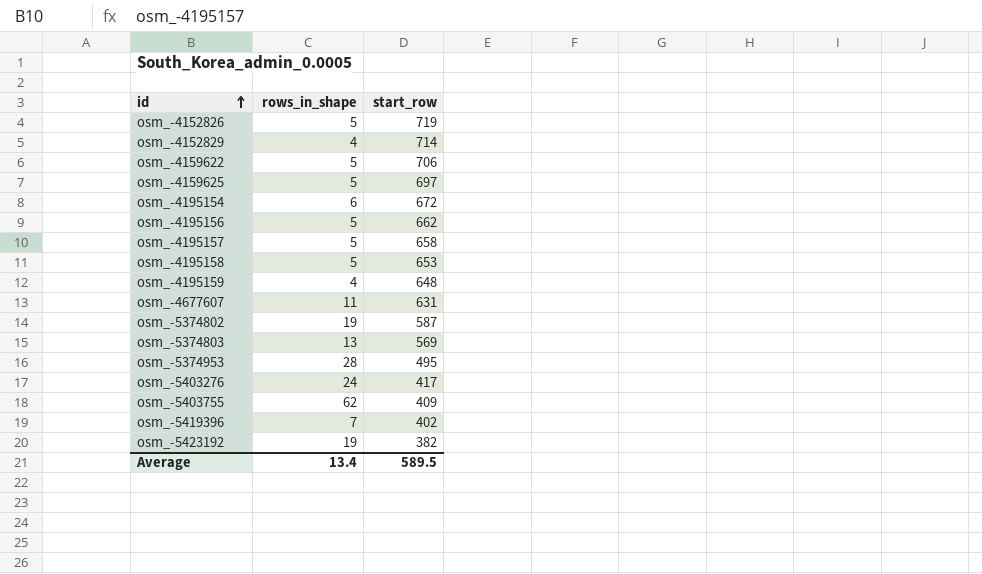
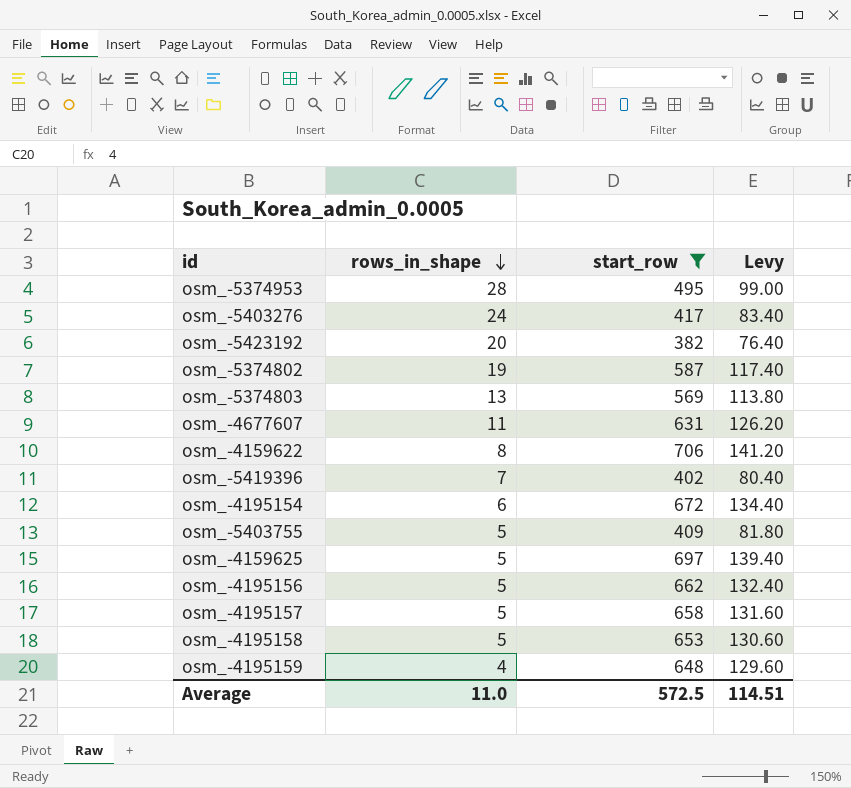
filter: none -> start_row <= 706
row order: id ascending -> rows_in_shape descending
column Levy | formula: none -> [start_row] * 0.2
osm_-5423192 | rows_in_shape: 19 -> 20
osm_-4159622 | rows_in_shape: 5 -> 8
osm_-5403755 | rows_in_shape: 62 -> 5
Average | rows_in_shape: 13.4 -> 11.0
Average | start_row: 589.5 -> 572.5

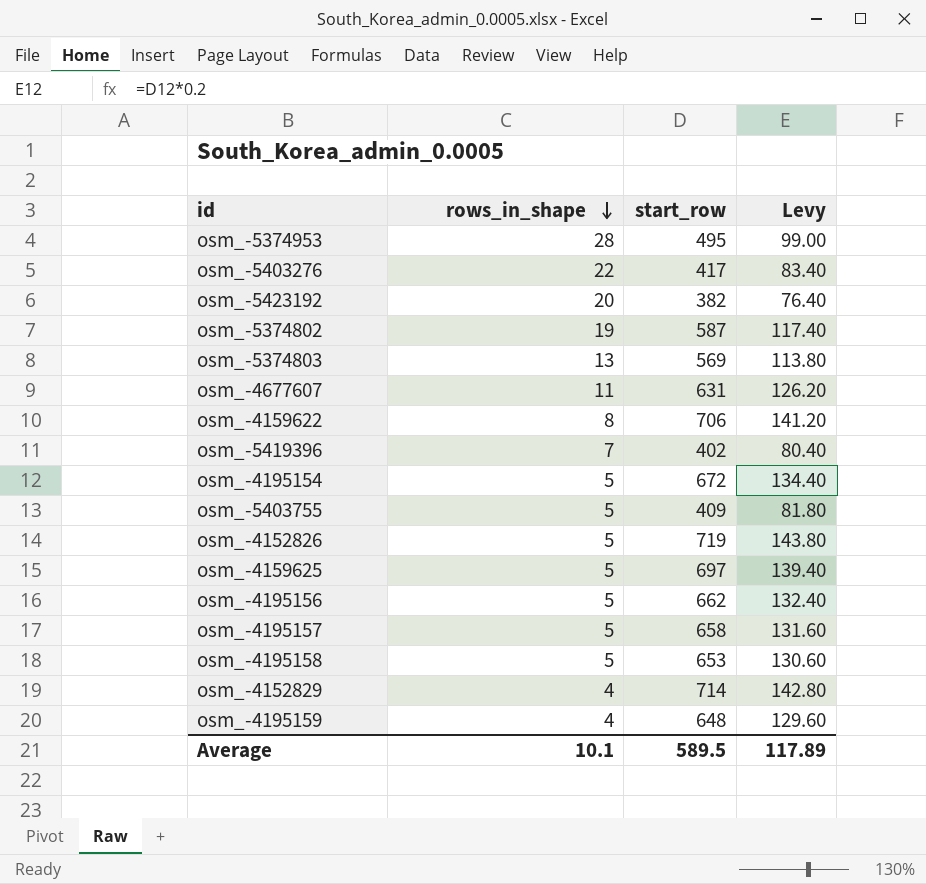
filter: start_row <= 706 -> none
osm_-5403276 | rows_in_shape: 24 -> 22
osm_-4195154 | rows_in_shape: 6 -> 5
Average | rows_in_shape: 11.0 -> 10.1
Average | start_row: 572.5 -> 589.5
Average | Levy: 114.51 -> 117.89

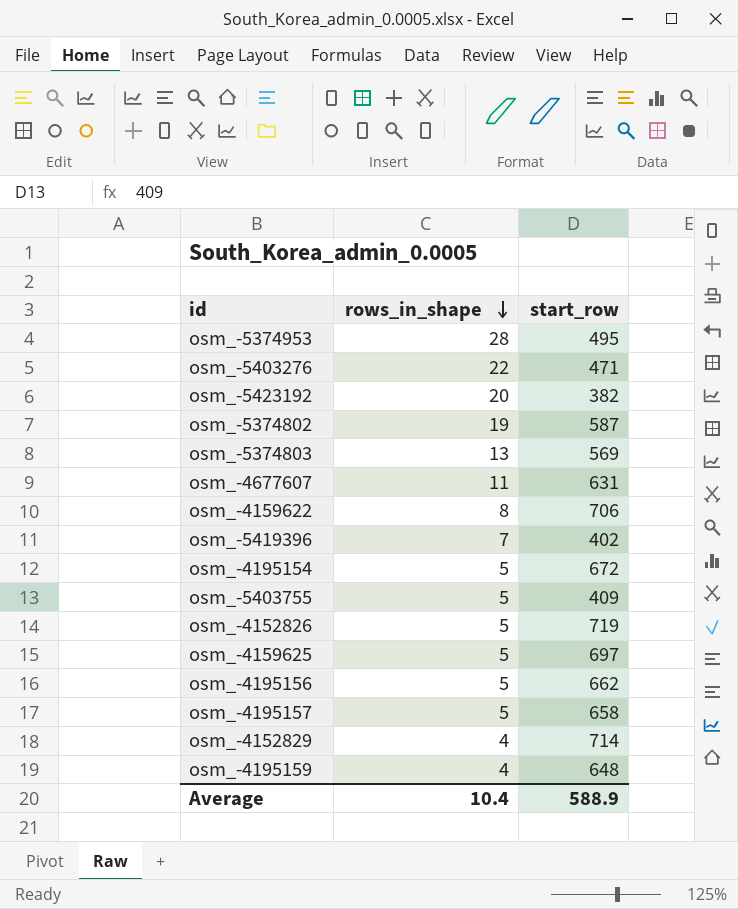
column Levy | formula: [start_row] * 0.2 -> none
row osm_-4195158: 5 | 653 | 130.60 -> none
osm_-5403276 | start_row: 417 -> 471
Average | rows_in_shape: 10.1 -> 10.4
Average | start_row: 589.5 -> 588.9

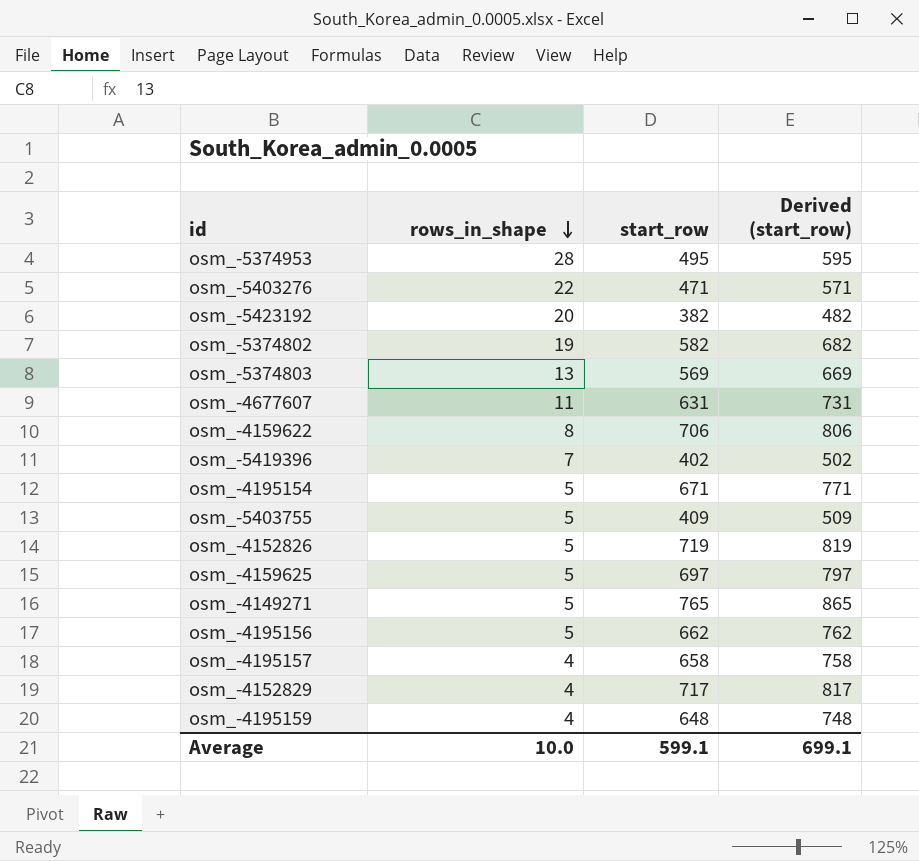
column Derived (start_row) | formula: none -> [start_row] + 100
osm_-5374802 | start_row: 587 -> 582
osm_-4195154 | start_row: 672 -> 671
row osm_-4149271: none -> 5 | 765 | 865
osm_-4195157 | rows_in_shape: 5 -> 4
osm_-4152829 | start_row: 714 -> 717
Average | rows_in_shape: 10.4 -> 10.0
Average | start_row: 588.9 -> 599.1

